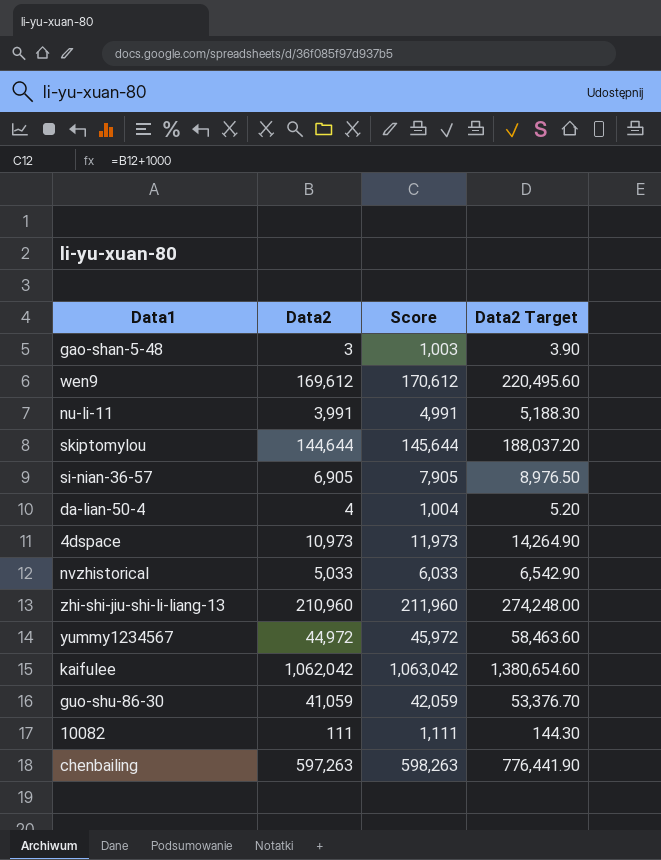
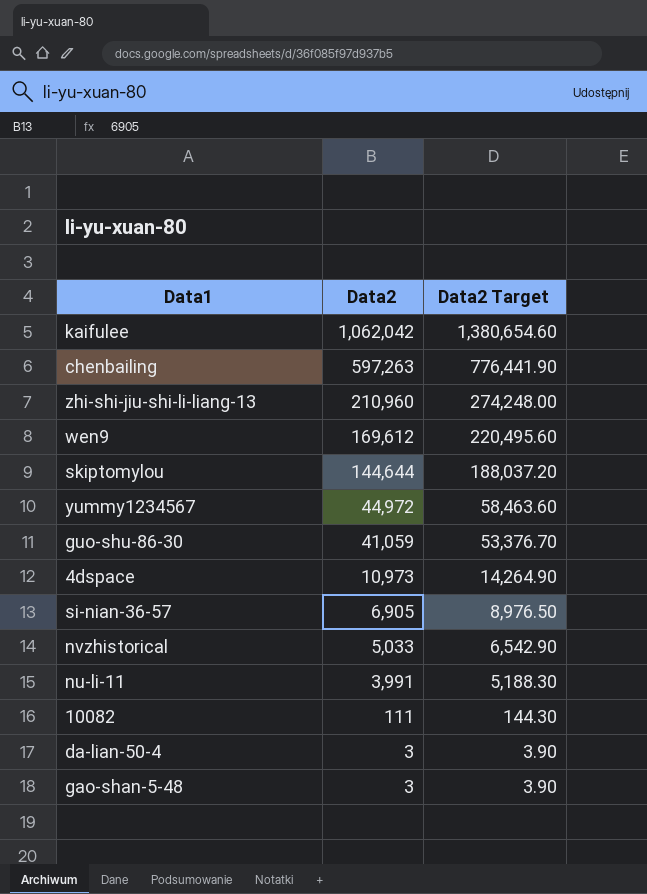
row order: none -> Data2 descending
column Score | formula: [Data2] + 1000 -> none
da-lian-50-4 | Data2: 4 -> 3
da-lian-50-4 | Data2 Target: 5.20 -> 3.90

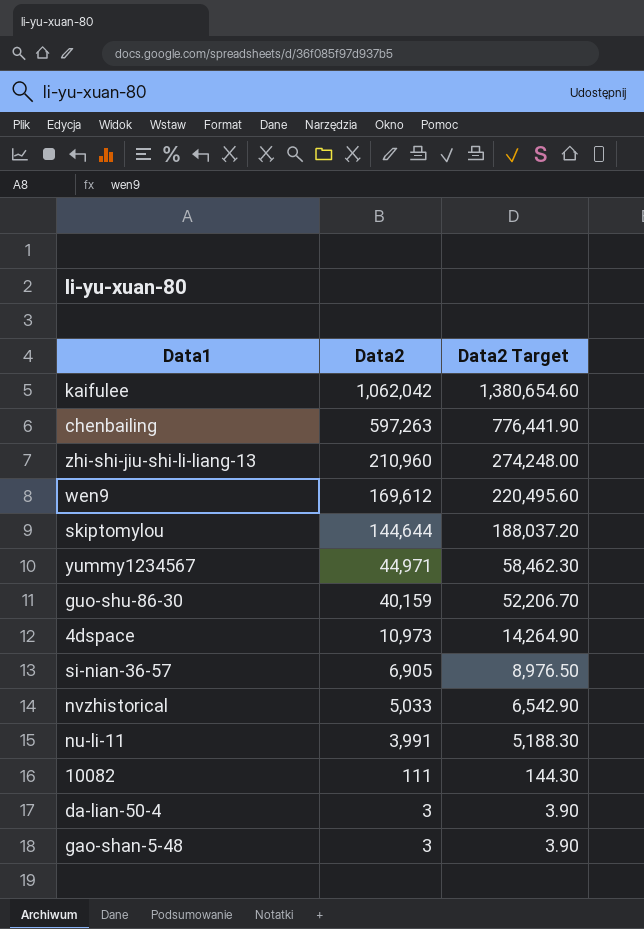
yummy1234567 | Data2: 44,972 -> 44,971
yummy1234567 | Data2 Target: 58,463.60 -> 58,462.30
guo-shu-86-30 | Data2: 41,059 -> 40,159
guo-shu-86-30 | Data2 Target: 53,376.70 -> 52,206.70

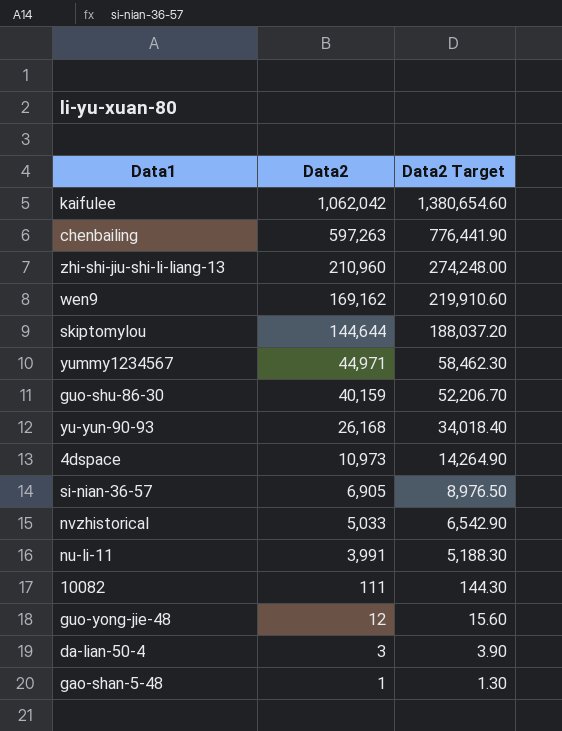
wen9 | Data2: 169,612 -> 169,162
wen9 | Data2 Target: 220,495.60 -> 219,910.60
row yu-yun-90-93: none -> 26,168 | 34,018.40
row guo-yong-jie-48: none -> 12 | 15.60
gao-shan-5-48 | Data2: 3 -> 1
gao-shan-5-48 | Data2 Target: 3.90 -> 1.30

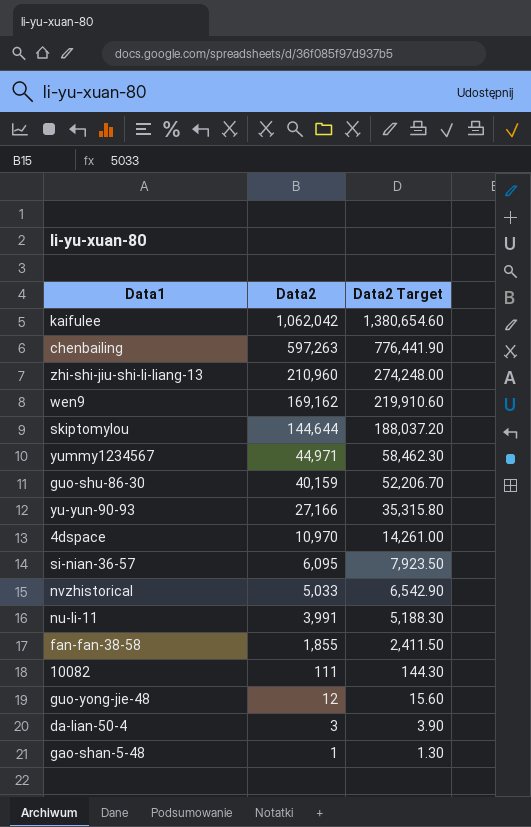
yu-yun-90-93 | Data2: 26,168 -> 27,166
yu-yun-90-93 | Data2 Target: 34,018.40 -> 35,315.80
4dspace | Data2: 10,973 -> 10,970
4dspace | Data2 Target: 14,264.90 -> 14,261.00
si-nian-36-57 | Data2: 6,905 -> 6,095
si-nian-36-57 | Data2 Target: 8,976.50 -> 7,923.50
row fan-fan-38-58: none -> 1,855 | 2,411.50

